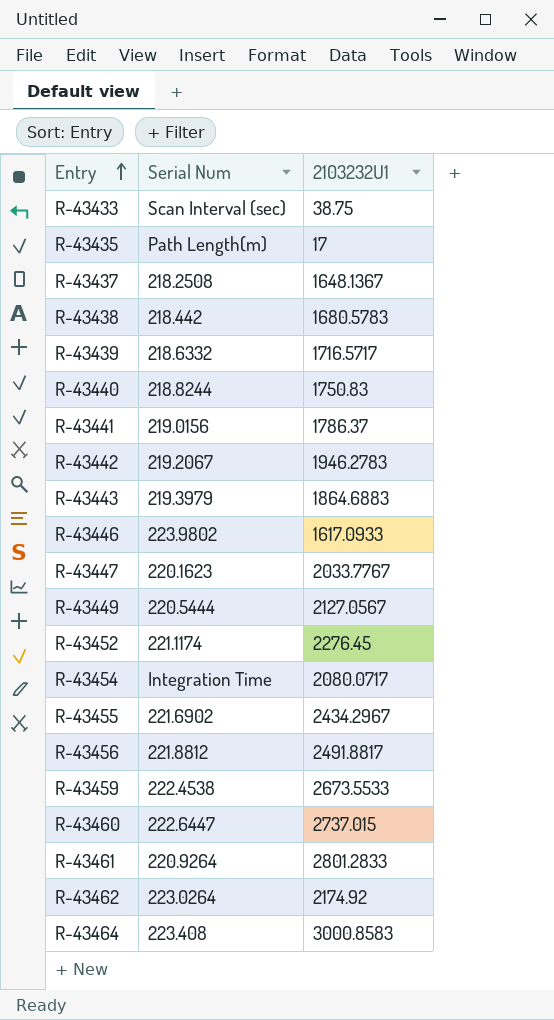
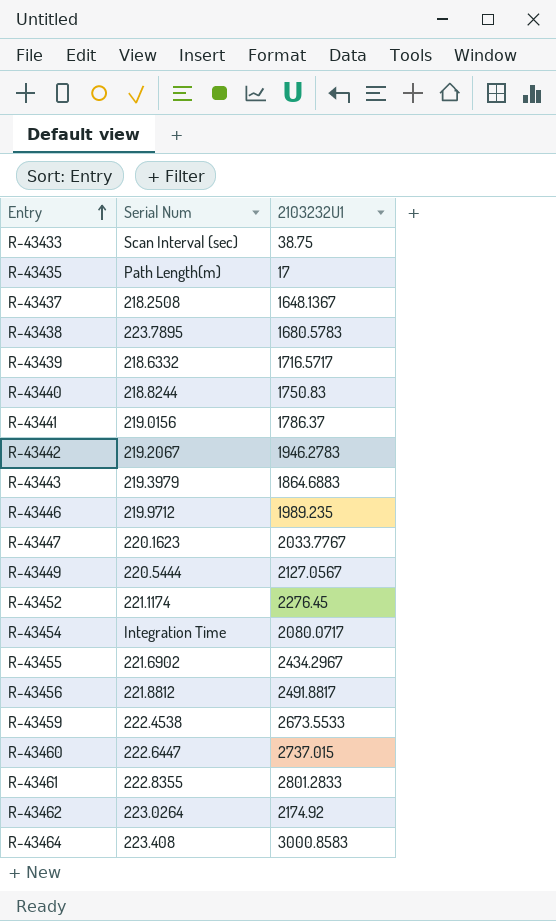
R-43438 | Serial Num: 218.442 -> 223.7895
R-43446 | Serial Num: 223.9802 -> 219.9712
R-43446 | 2103232U1: 1617.0933 -> 1989.235
R-43461 | Serial Num: 220.9264 -> 222.8355

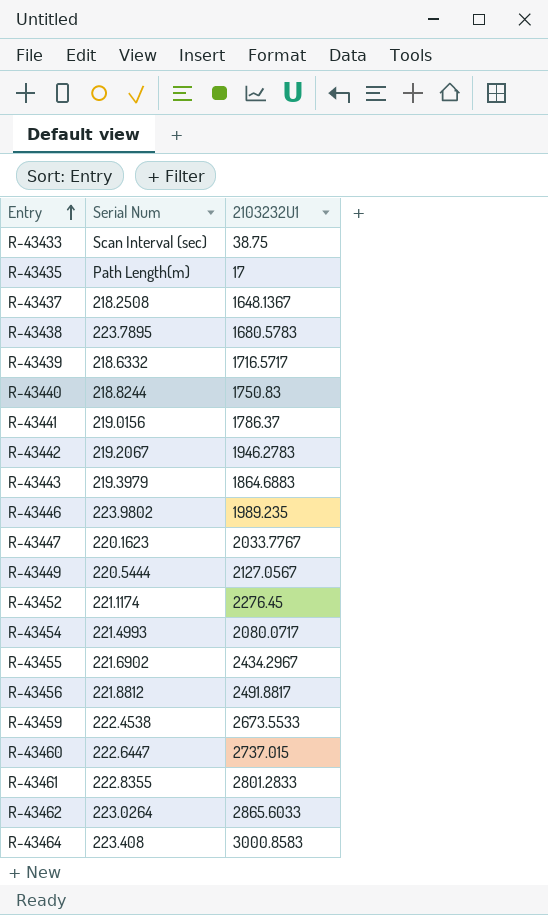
R-43446 | Serial Num: 219.9712 -> 223.9802
R-43454 | Serial Num: Integration Time -> 221.4993
R-43462 | 2103232U1: 2174.92 -> 2865.6033

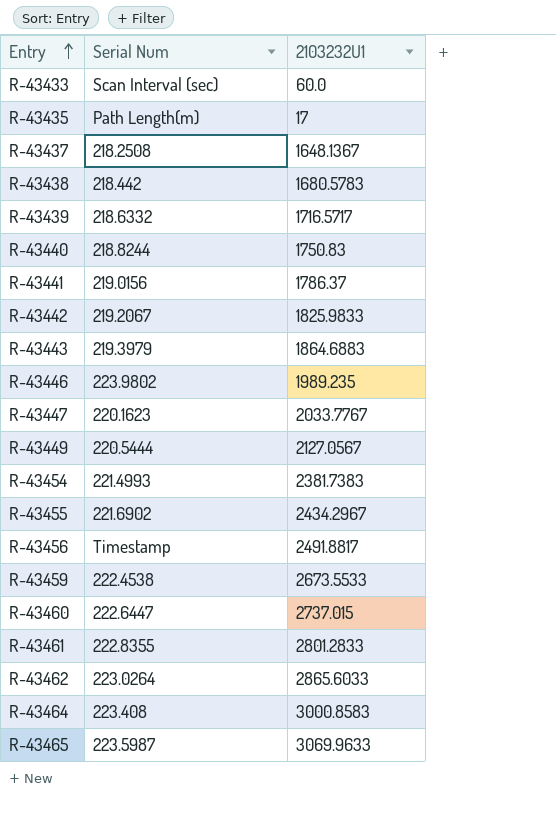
row R-43452: 221.1174 | 2276.45 -> none
R-43433 | 2103232U1: 38.75 -> 60.0
R-43438 | Serial Num: 223.7895 -> 218.442
R-43442 | 2103232U1: 1946.2783 -> 1825.9833
R-43454 | 2103232U1: 2080.0717 -> 2381.7383
R-43456 | Serial Num: 221.8812 -> Timestamp
row R-43465: none -> 223.5987 | 3069.9633

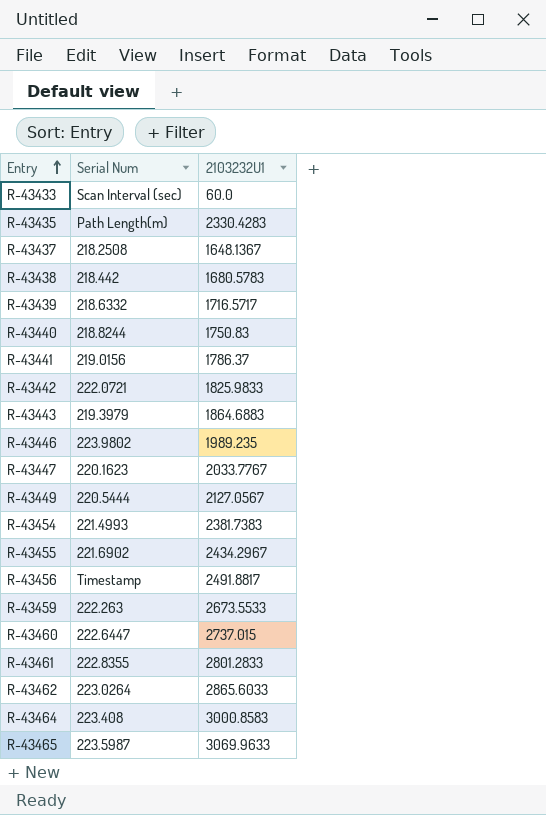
R-43435 | 2103232U1: 17 -> 2330.4283
R-43442 | Serial Num: 219.2067 -> 222.0721
R-43459 | Serial Num: 222.4538 -> 222.263

